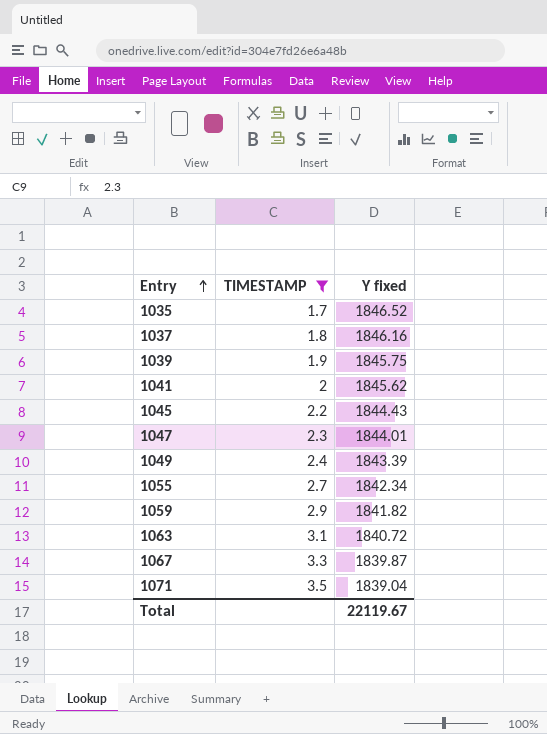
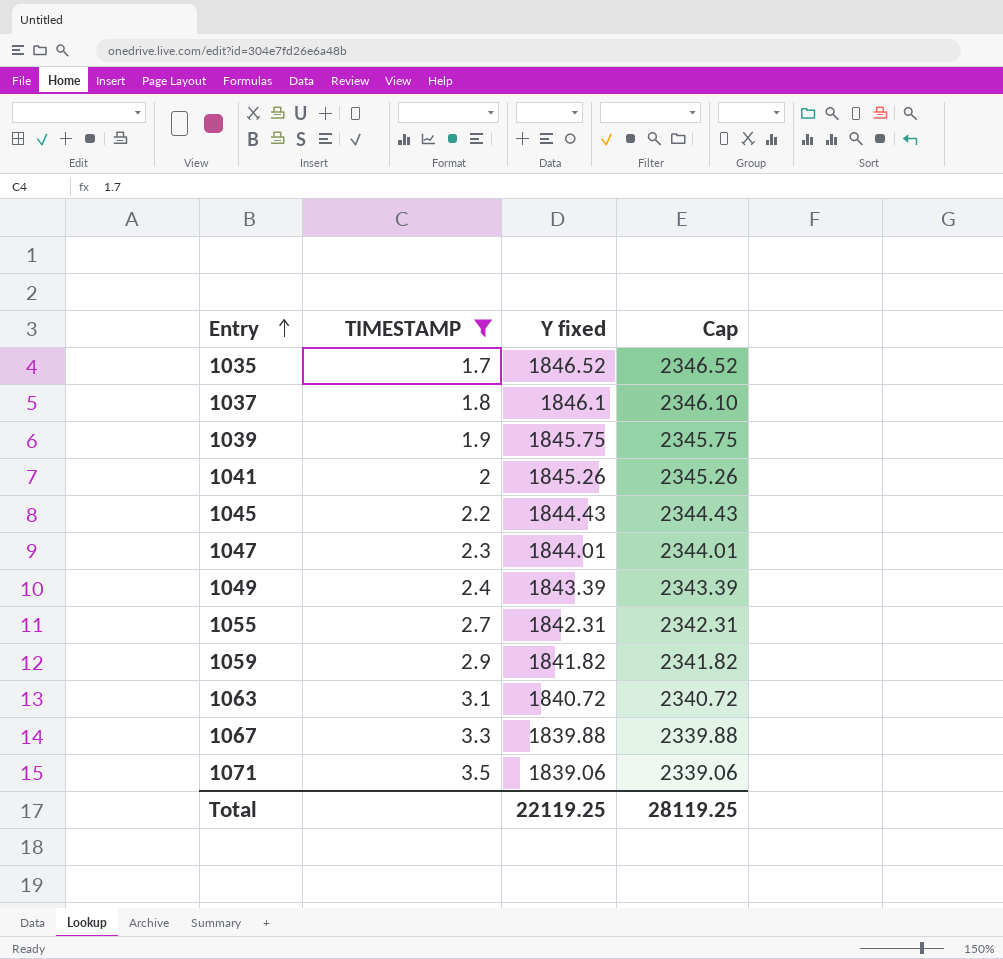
column Cap | formula: none -> [Y fixed] + 500
1037 | Y fixed: 1846.16 -> 1846.1
1041 | Y fixed: 1845.62 -> 1845.26
1055 | Y fixed: 1842.34 -> 1842.31
1067 | Y fixed: 1839.87 -> 1839.88
1071 | Y fixed: 1839.04 -> 1839.06
Total | Y fixed: 22119.67 -> 22119.25

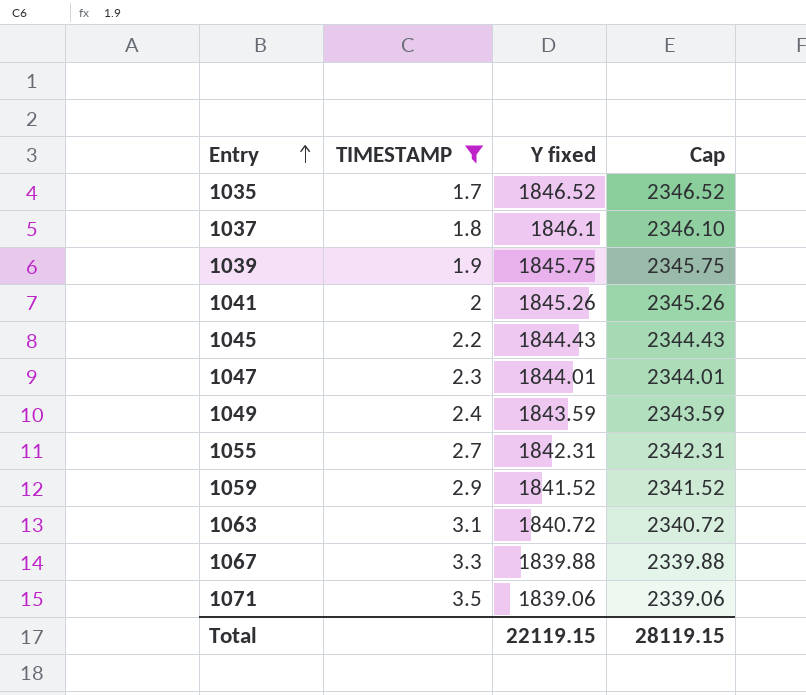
1049 | Y fixed: 1843.39 -> 1843.59
1049 | Cap: 2343.39 -> 2343.59
1059 | Y fixed: 1841.82 -> 1841.52
1059 | Cap: 2341.82 -> 2341.52
Total | Y fixed: 22119.25 -> 22119.15
Total | Cap: 28119.25 -> 28119.15

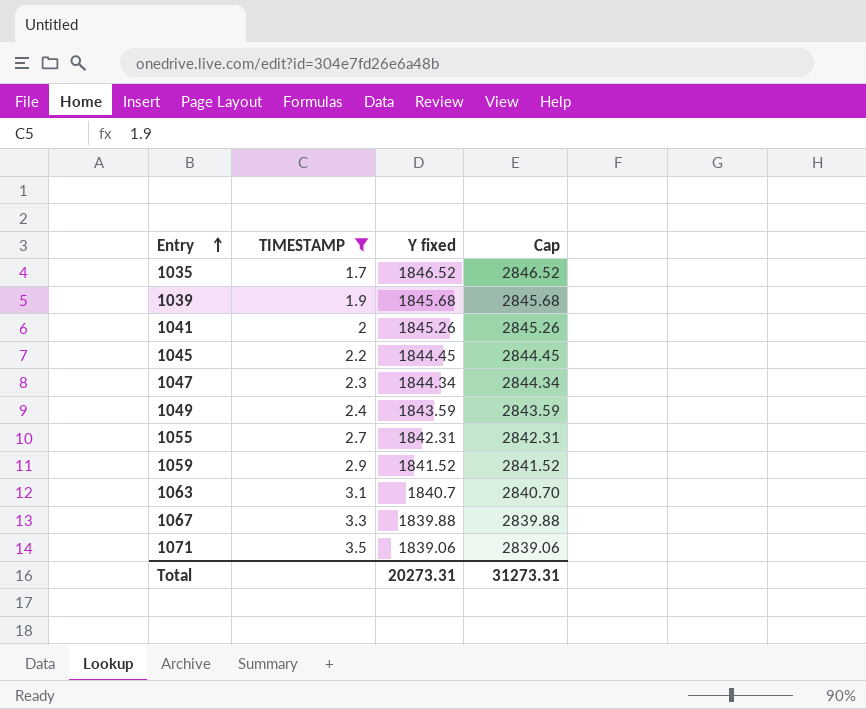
column Cap | formula: [Y fixed] + 500 -> [Y fixed] + 1000
row 1037: 1.8 | 1846.1 | 2346.10 -> none
1039 | Y fixed: 1845.75 -> 1845.68
1045 | Y fixed: 1844.43 -> 1844.45
1047 | Y fixed: 1844.01 -> 1844.34
1063 | Y fixed: 1840.72 -> 1840.7
Total | Y fixed: 22119.15 -> 20273.31
Total | Cap: 28119.15 -> 31273.31

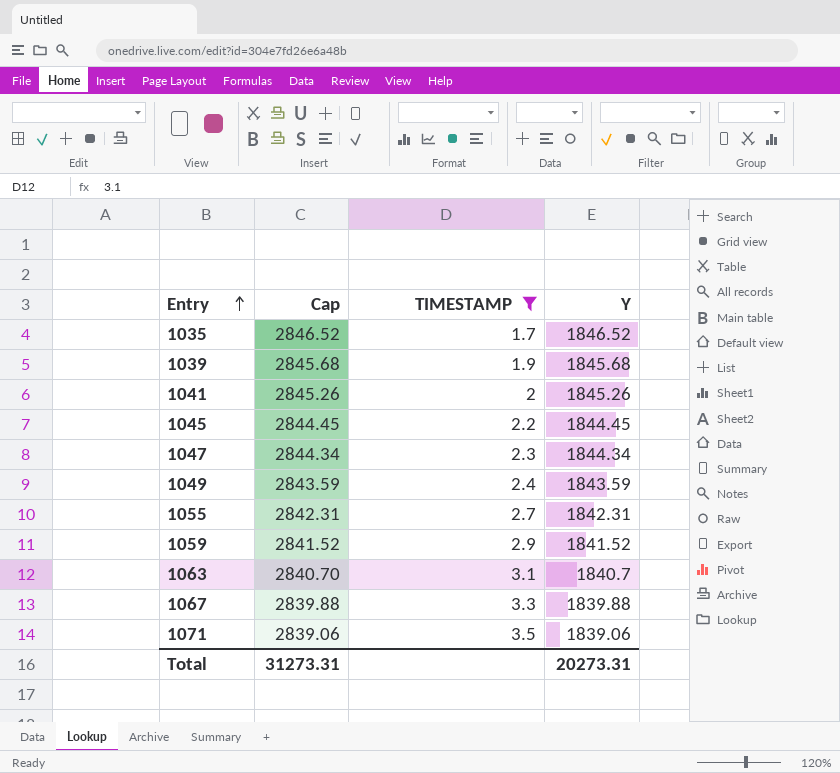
column Cap | position: 4 -> 2
column name: Y fixed -> Y

